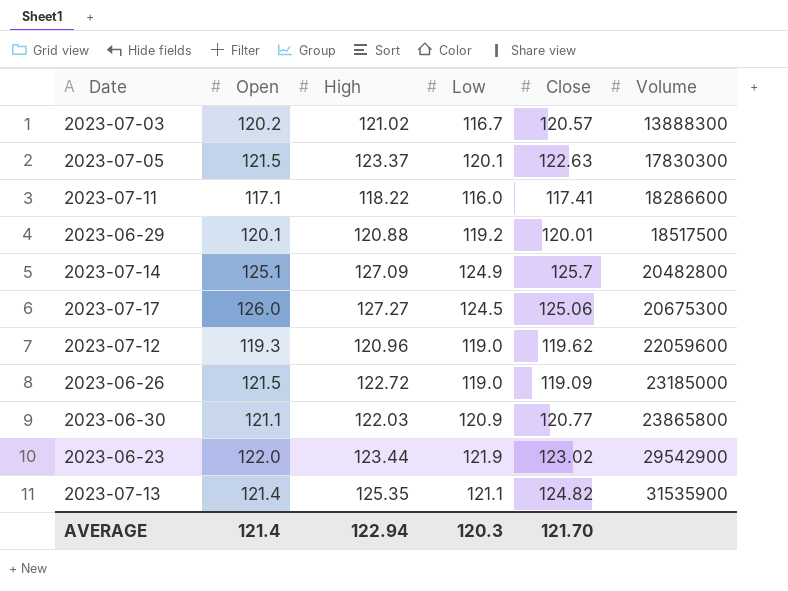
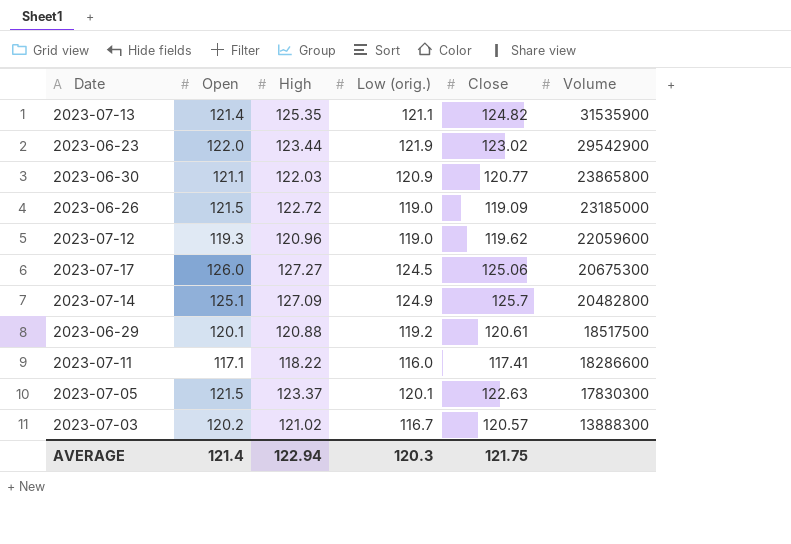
row order: Volume ascending -> Volume descending
column name: Low -> Low (orig.)
2023-06-29 | Close: 120.01 -> 120.61
AVERAGE | Close: 121.70 -> 121.75

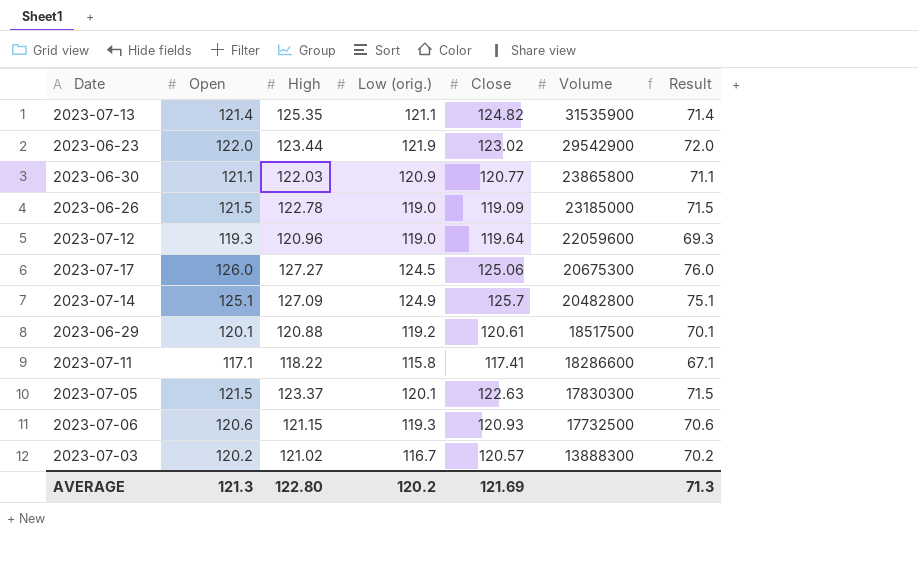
column Result | formula: none -> [Open] - 50
2023-06-26 | High: 122.72 -> 122.78
2023-07-12 | Close: 119.62 -> 119.64
2023-07-11 | Low (orig.): 116.0 -> 115.8
row 2023-07-06: none -> 120.6 | 121.15 | 119.3 | 120.93 | 17732500 | 70.6
AVERAGE | Open: 121.4 -> 121.3
AVERAGE | High: 122.94 -> 122.80
AVERAGE | Low (orig.): 120.3 -> 120.2
AVERAGE | Close: 121.75 -> 121.69

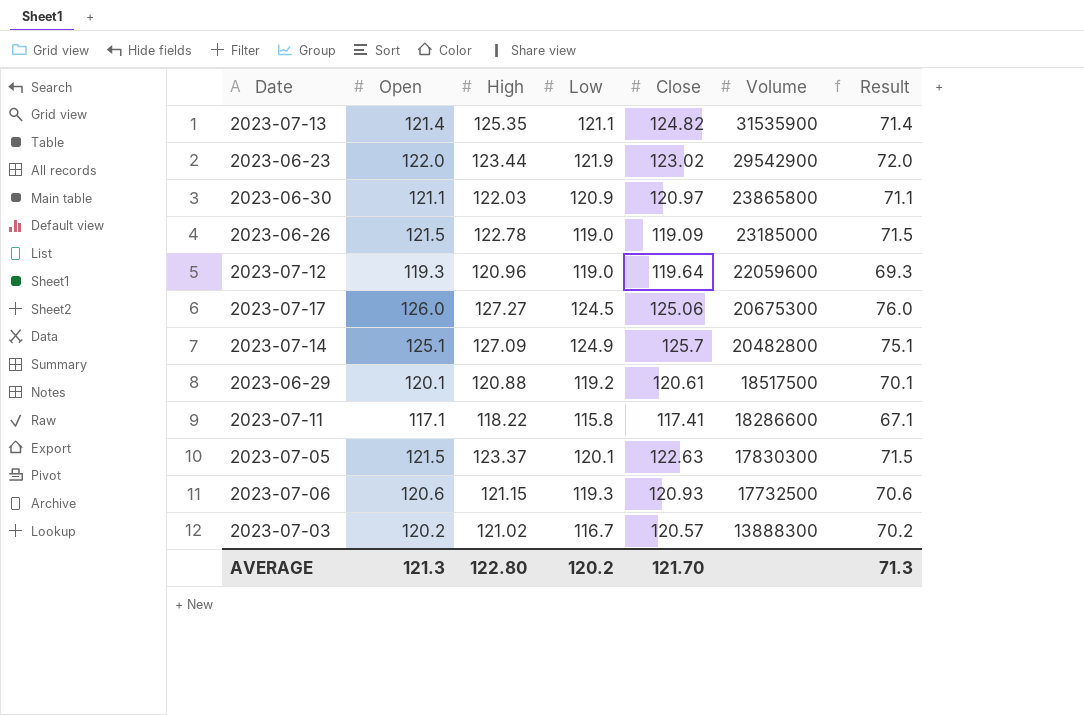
column name: Low (orig.) -> Low
2023-06-30 | Close: 120.77 -> 120.97
AVERAGE | Close: 121.69 -> 121.70

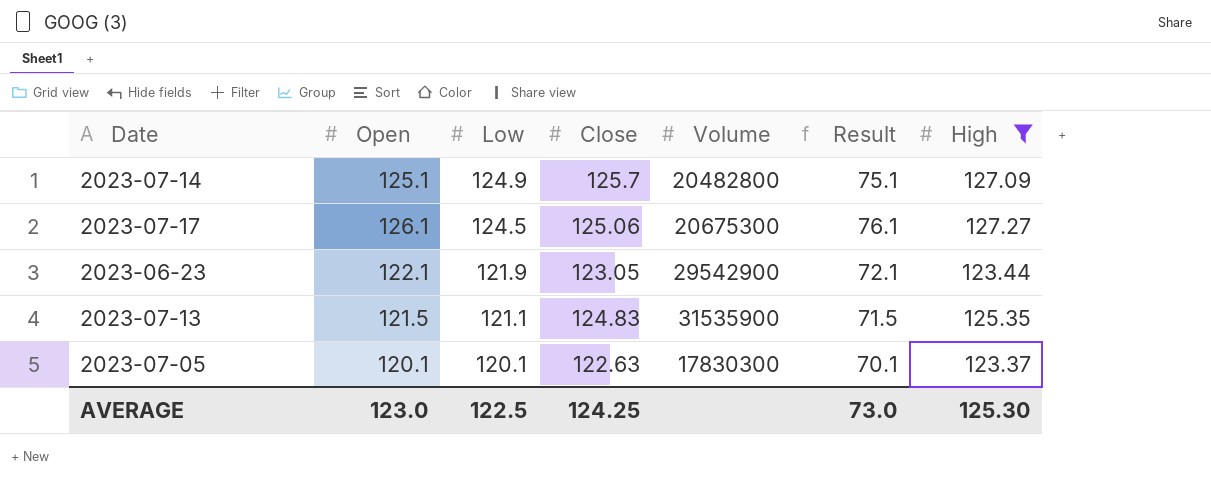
filter: none -> High >= 123.37
row order: Volume descending -> Low descending
column High | position: 3 -> 7
2023-07-17 | Open: 126.0 -> 126.1
2023-07-17 | Result: 76.0 -> 76.1
2023-06-23 | Open: 122.0 -> 122.1
2023-06-23 | Close: 123.02 -> 123.05
2023-06-23 | Result: 72.0 -> 72.1
2023-07-13 | Open: 121.4 -> 121.5
2023-07-13 | Close: 124.82 -> 124.83
2023-07-13 | Result: 71.4 -> 71.5
2023-07-05 | Open: 121.5 -> 120.1
2023-07-05 | Result: 71.5 -> 70.1
AVERAGE | Open: 121.3 -> 123.0
AVERAGE | Low: 120.2 -> 122.5
AVERAGE | Close: 121.70 -> 124.25
AVERAGE | Result: 71.3 -> 73.0
AVERAGE | High: 122.80 -> 125.30

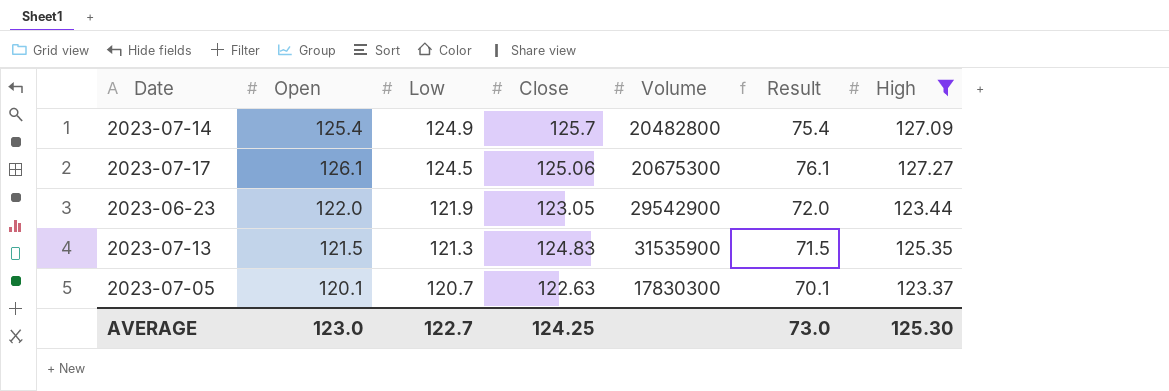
2023-07-14 | Open: 125.1 -> 125.4
2023-07-14 | Result: 75.1 -> 75.4
2023-06-23 | Open: 122.1 -> 122.0
2023-06-23 | Result: 72.1 -> 72.0
2023-07-13 | Low: 121.1 -> 121.3
2023-07-05 | Low: 120.1 -> 120.7
AVERAGE | Low: 122.5 -> 122.7

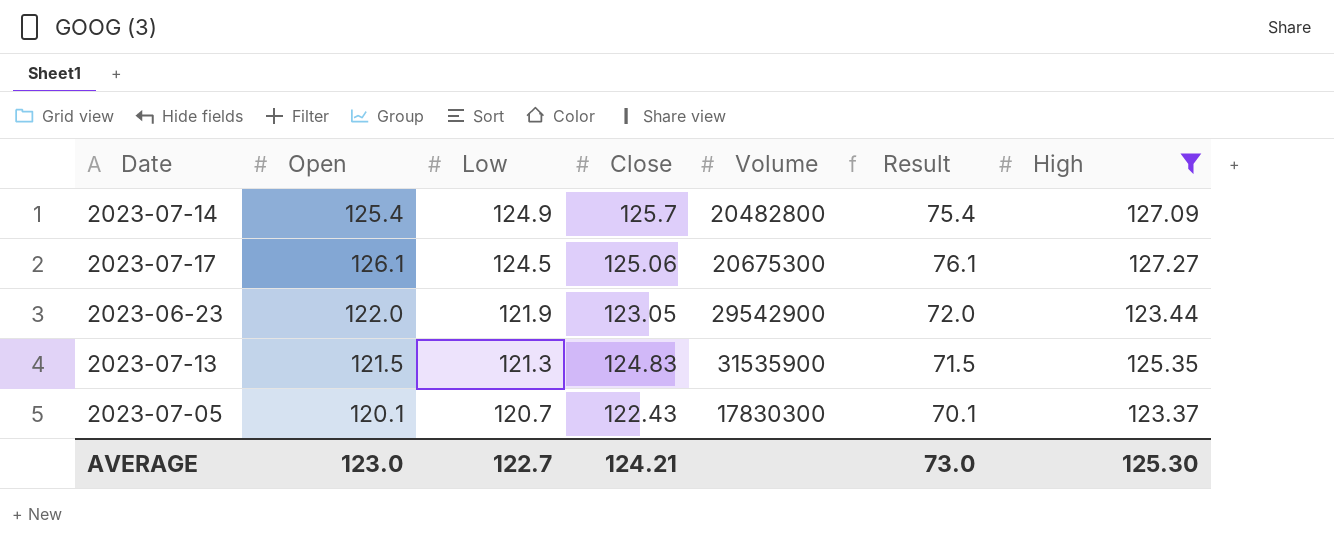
2023-07-05 | Close: 122.63 -> 122.43
AVERAGE | Close: 124.25 -> 124.21

